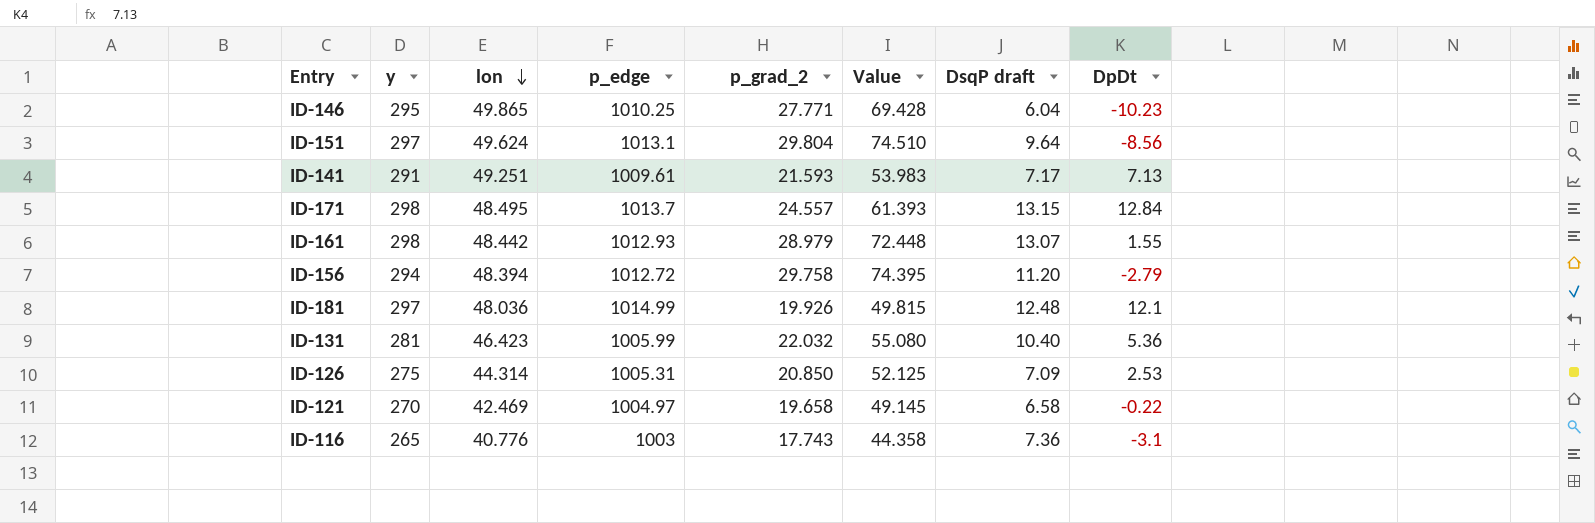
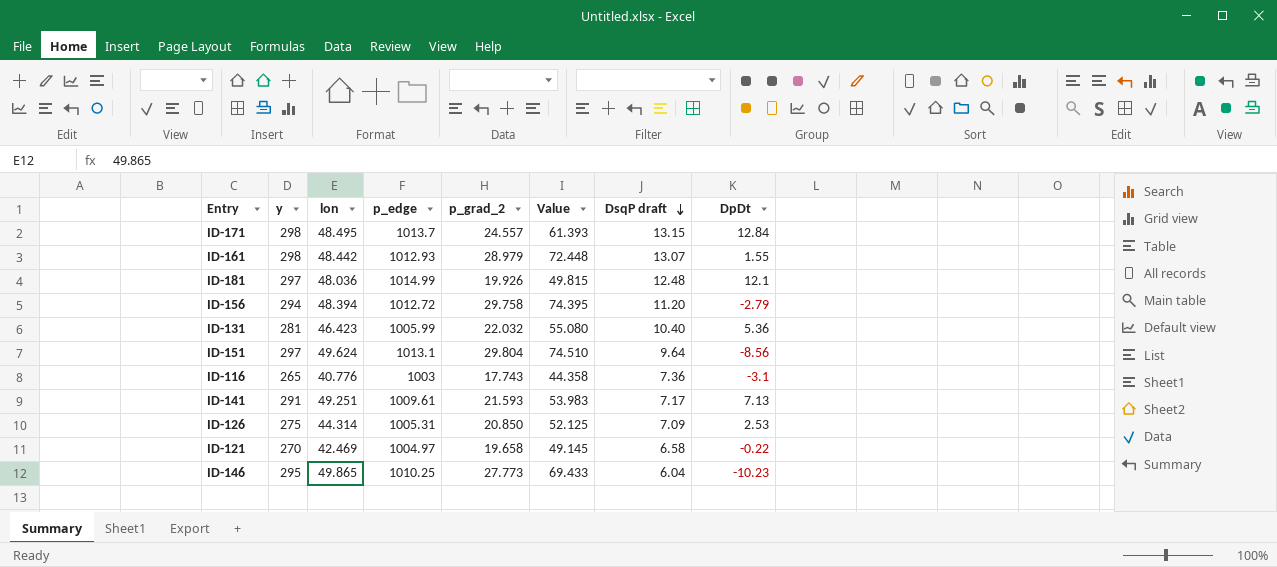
row order: lon descending -> DsqP draft descending
ID-146 | p_grad_2: 27.771 -> 27.773
ID-146 | Value: 69.428 -> 69.433

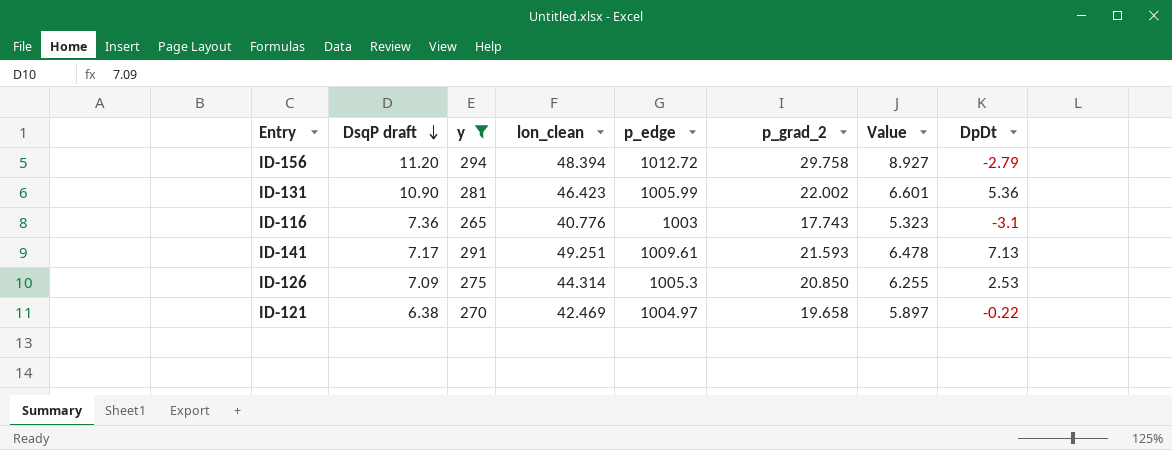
filter: none -> y <= 294
column DsqP draft | position: 7 -> 2
column name: lon -> lon_clean
column Value | formula: [p_grad_2] * 2.5 -> [p_grad_2] * 0.3
ID-131 | DsqP draft: 10.40 -> 10.90
ID-131 | p_grad_2: 22.032 -> 22.002
ID-126 | p_edge: 1005.31 -> 1005.3
ID-121 | DsqP draft: 6.58 -> 6.38

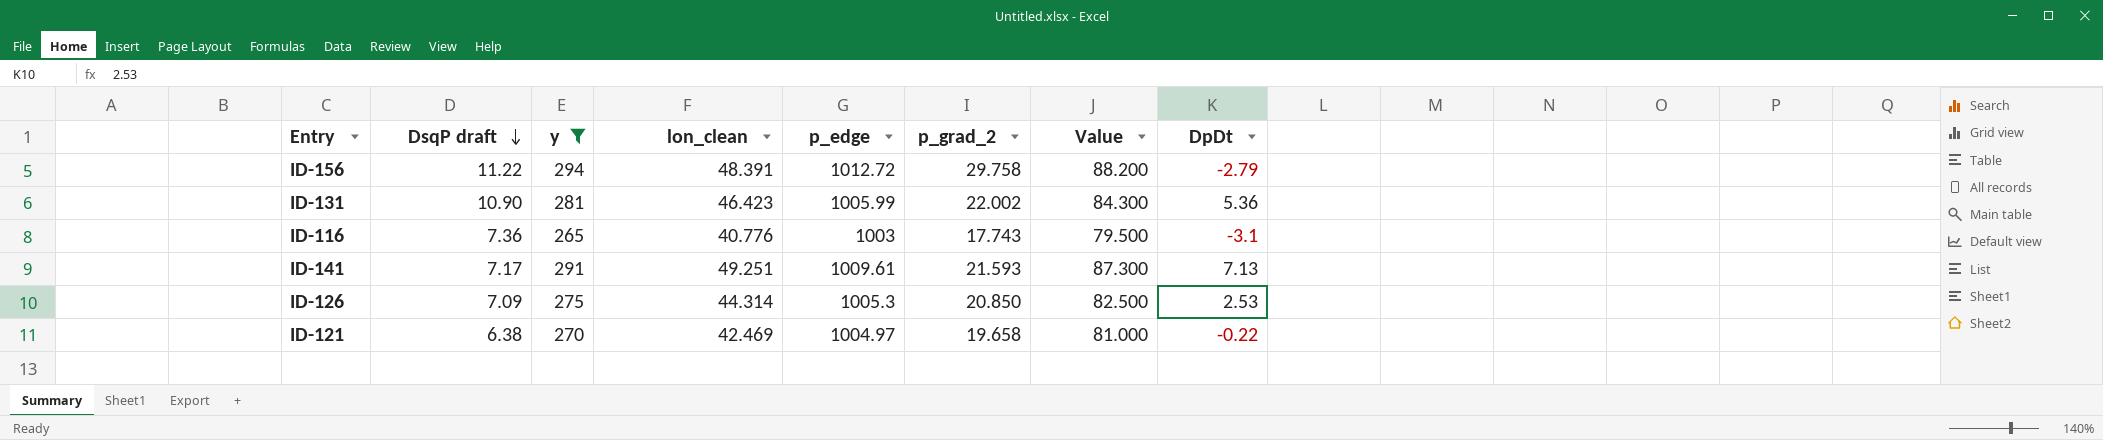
column Value | formula: [p_grad_2] * 0.3 -> [y] * 0.3
ID-156 | DsqP draft: 11.20 -> 11.22
ID-156 | lon_clean: 48.394 -> 48.391

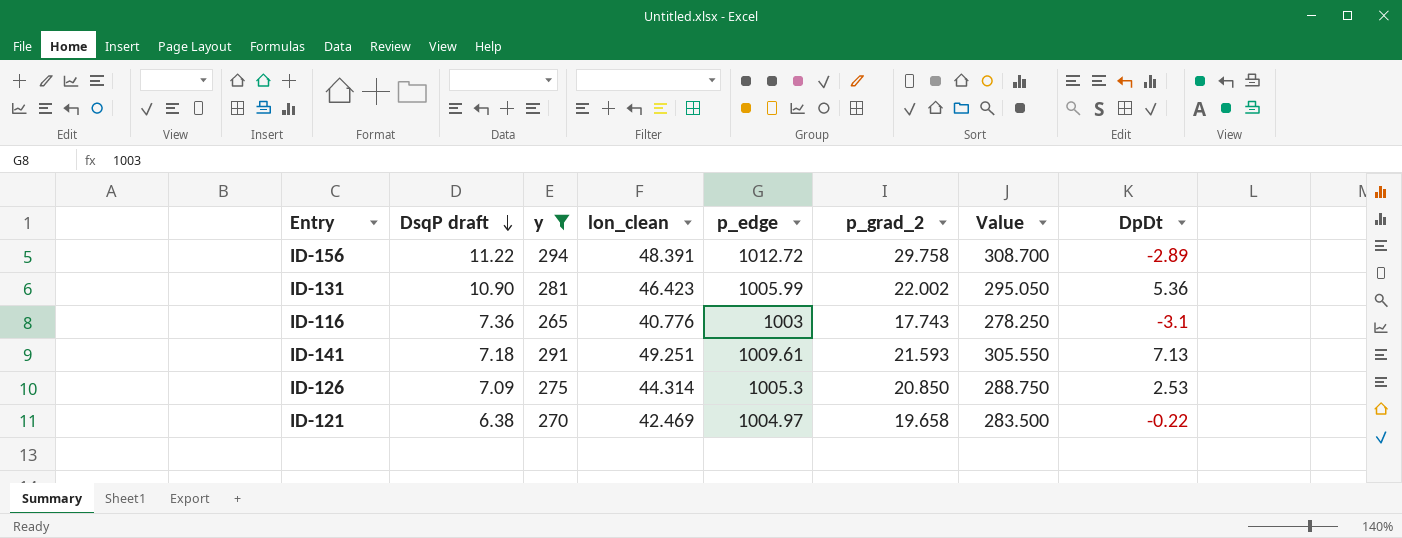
column Value | formula: [y] * 0.3 -> [y] * 1.05
ID-156 | DpDt: -2.79 -> -2.89
ID-141 | DsqP draft: 7.17 -> 7.18

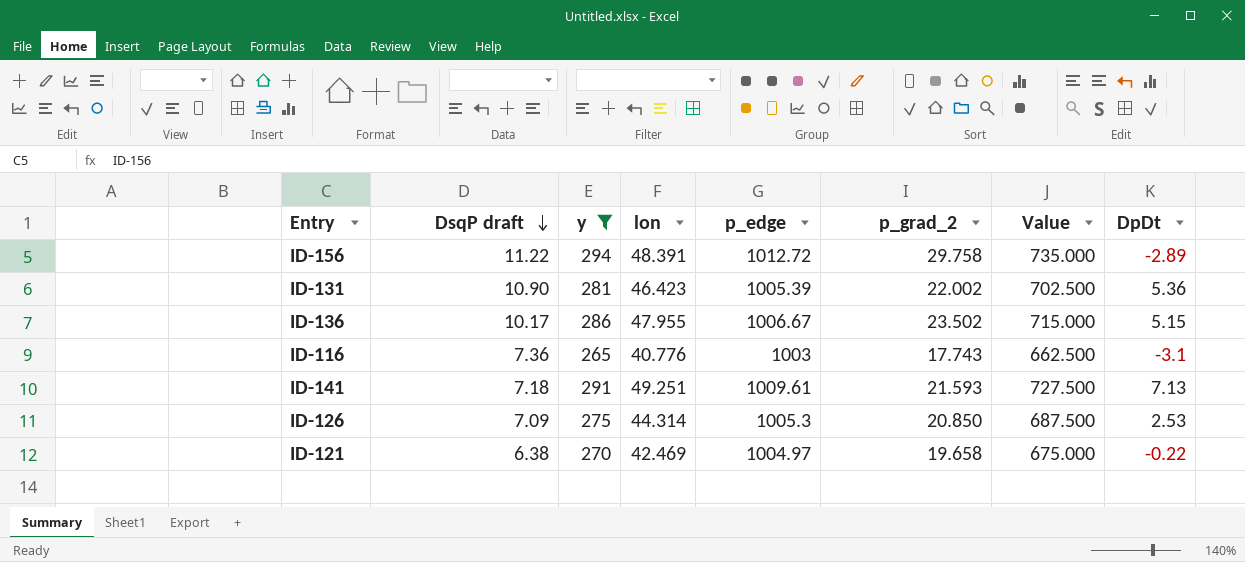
column name: lon_clean -> lon
column Value | formula: [y] * 1.05 -> [y] * 2.5
ID-131 | p_edge: 1005.99 -> 1005.39
row ID-136: none -> 10.17 | 286 | 47.955 | 1006.67 | 23.502 | 715.000 | 5.15

